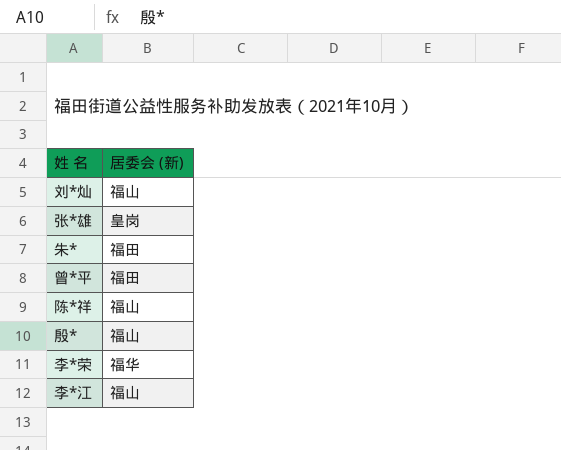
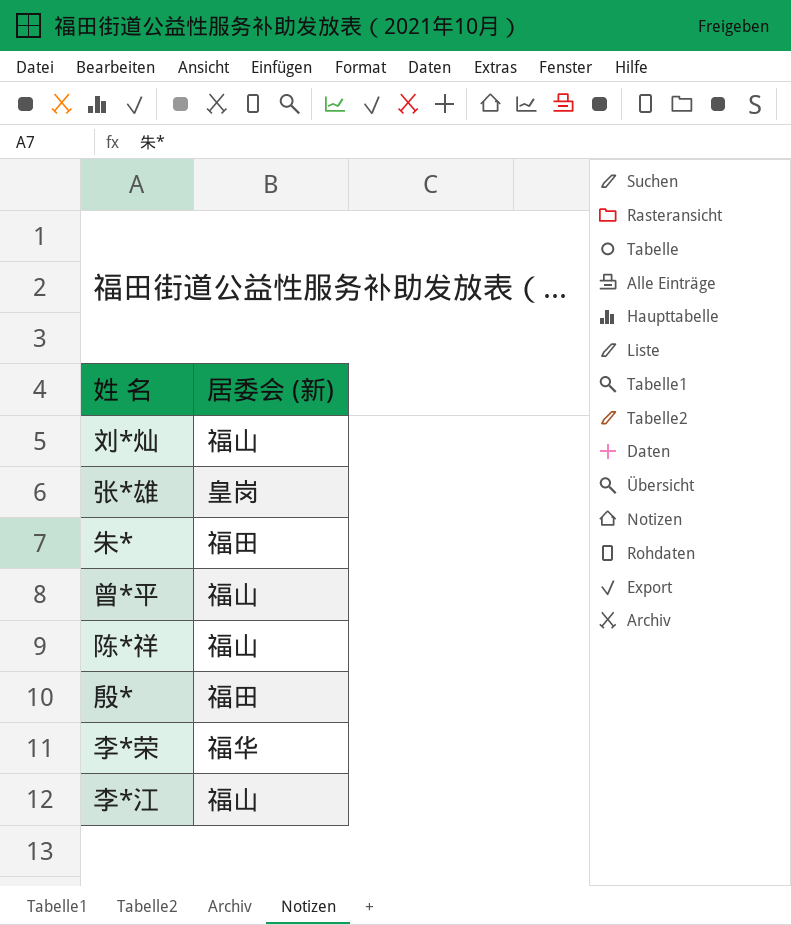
曾*平 | 居委会 (新): 福田 -> 福山
殷* | 居委会 (新): 福山 -> 福田

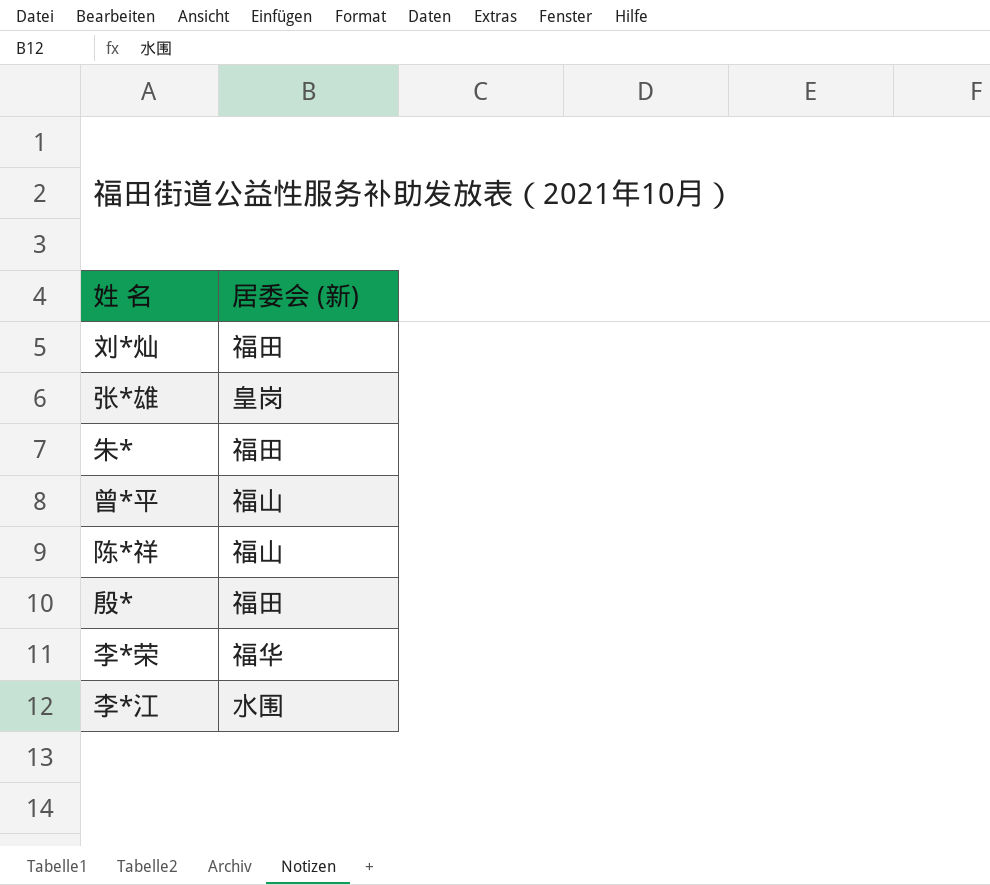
刘*灿 | 居委会 (新): 福山 -> 福田
李*江 | 居委会 (新): 福山 -> 水围

